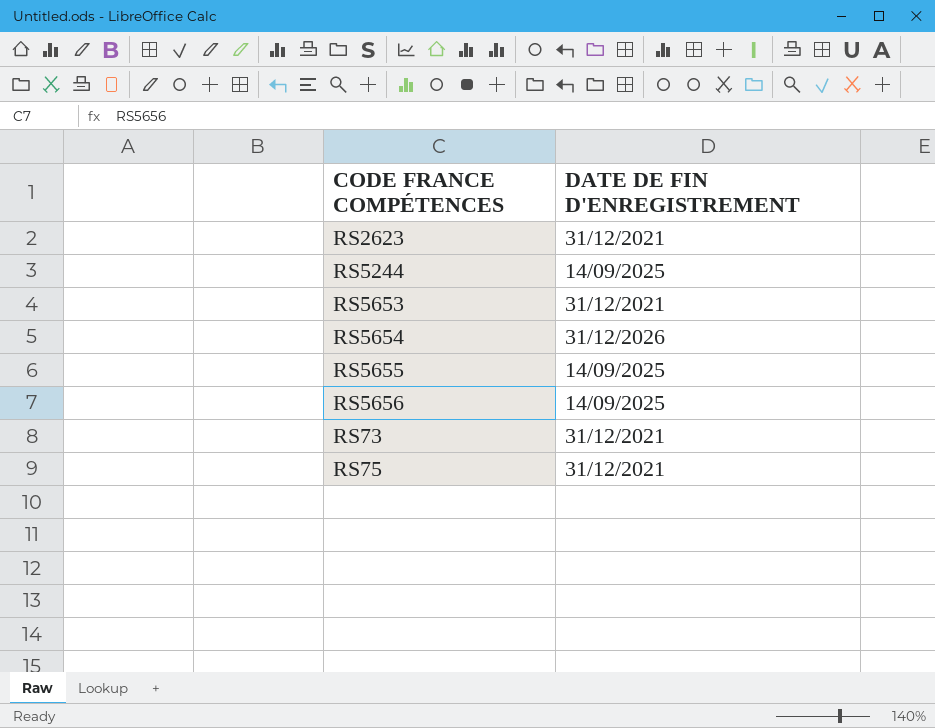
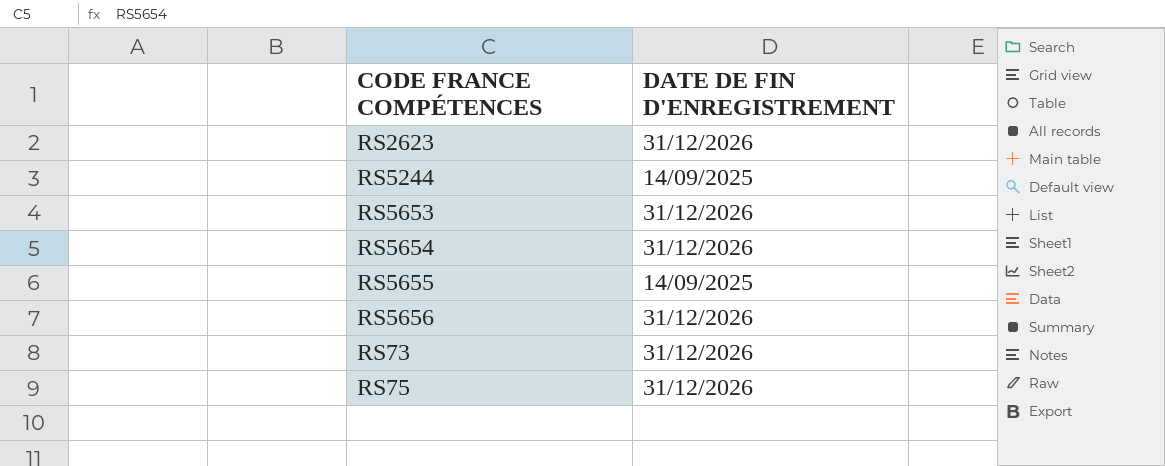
RS2623 | DATE DE FIN D'ENREGISTREMENT: 31/12/2021 -> 31/12/2026
RS5653 | DATE DE FIN D'ENREGISTREMENT: 31/12/2021 -> 31/12/2026
RS5656 | DATE DE FIN D'ENREGISTREMENT: 14/09/2025 -> 31/12/2026
RS73 | DATE DE FIN D'ENREGISTREMENT: 31/12/2021 -> 31/12/2026
RS75 | DATE DE FIN D'ENREGISTREMENT: 31/12/2021 -> 31/12/2026

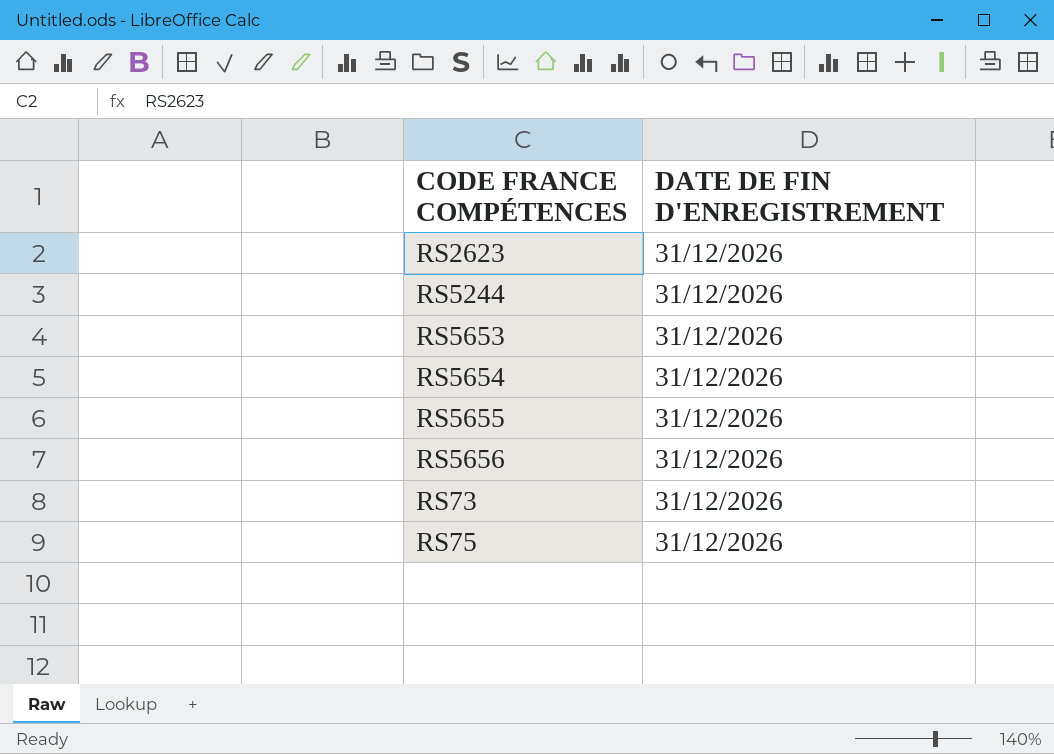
RS5244 | DATE DE FIN D'ENREGISTREMENT: 14/09/2025 -> 31/12/2026
RS5655 | DATE DE FIN D'ENREGISTREMENT: 14/09/2025 -> 31/12/2026

